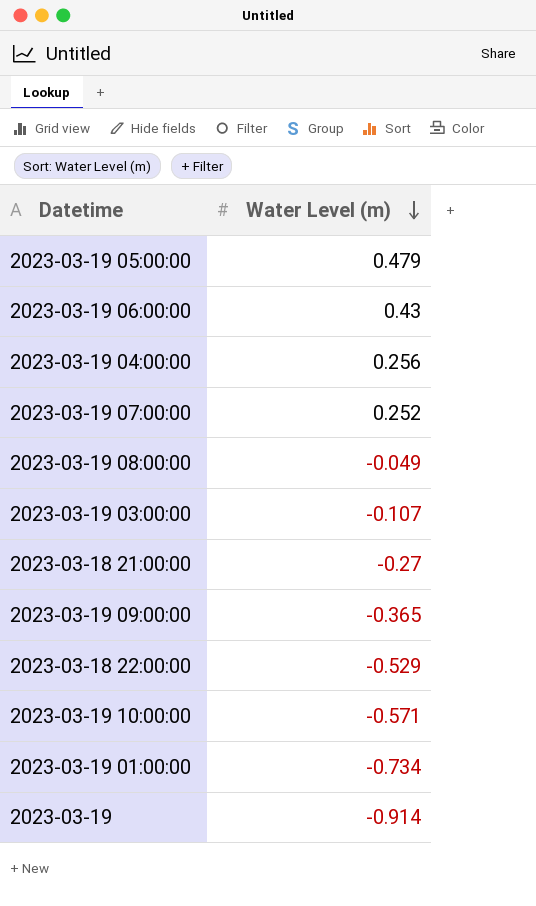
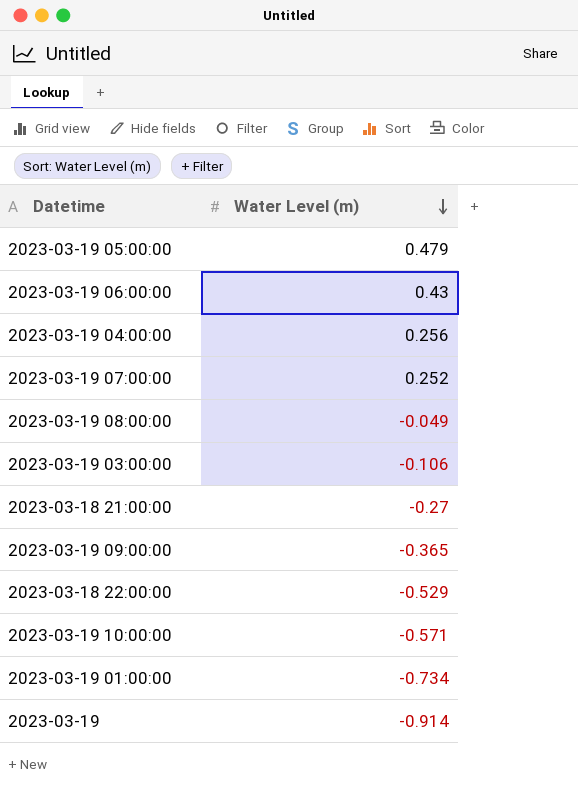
2023-03-19 03:00:00 | Water Level (m): -0.107 -> -0.106

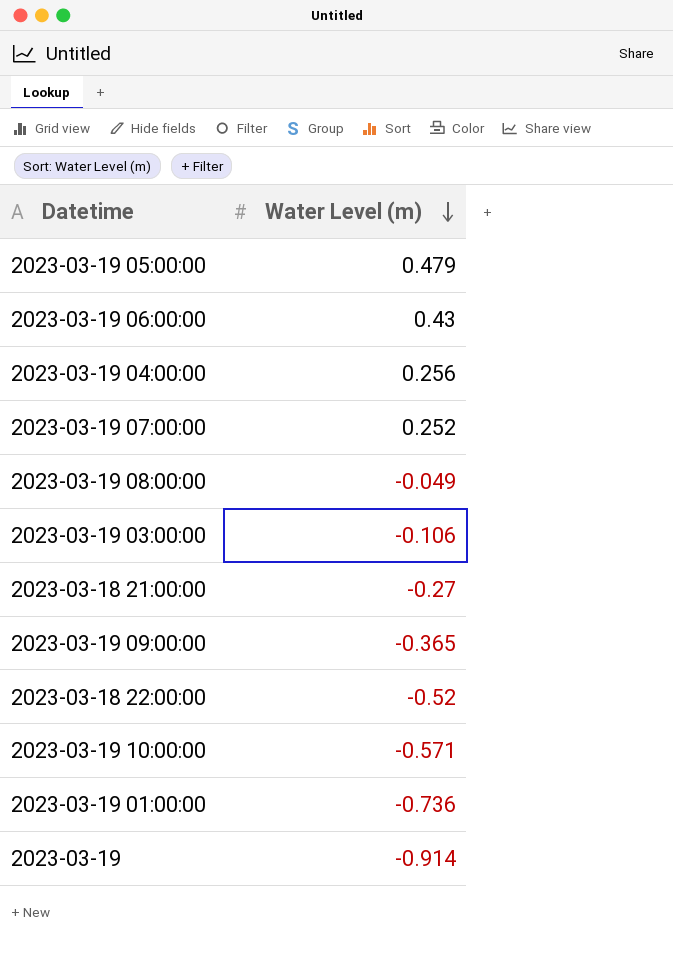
2023-03-18 22:00:00 | Water Level (m): -0.529 -> -0.52
2023-03-19 01:00:00 | Water Level (m): -0.734 -> -0.736

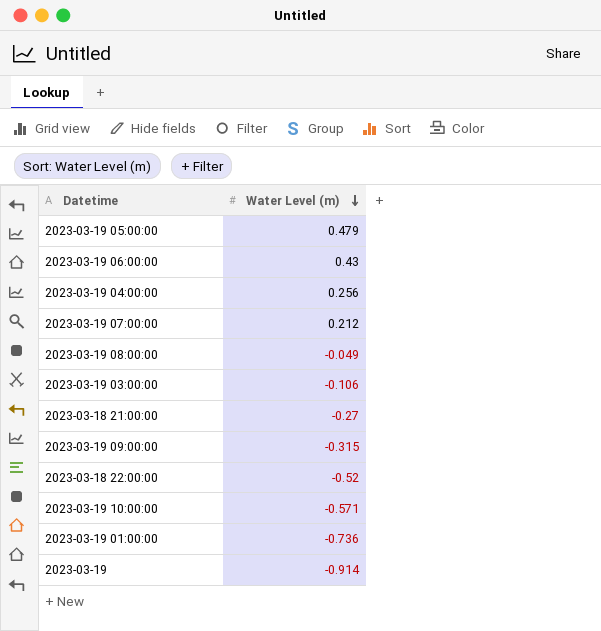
2023-03-19 07:00:00 | Water Level (m): 0.252 -> 0.212
2023-03-19 09:00:00 | Water Level (m): -0.365 -> -0.315

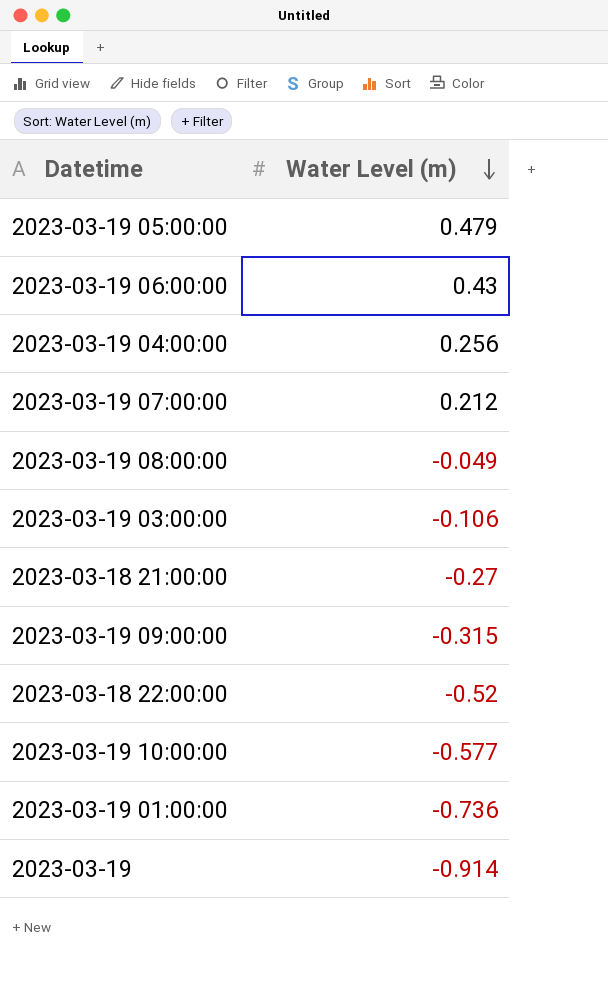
2023-03-19 10:00:00 | Water Level (m): -0.571 -> -0.577

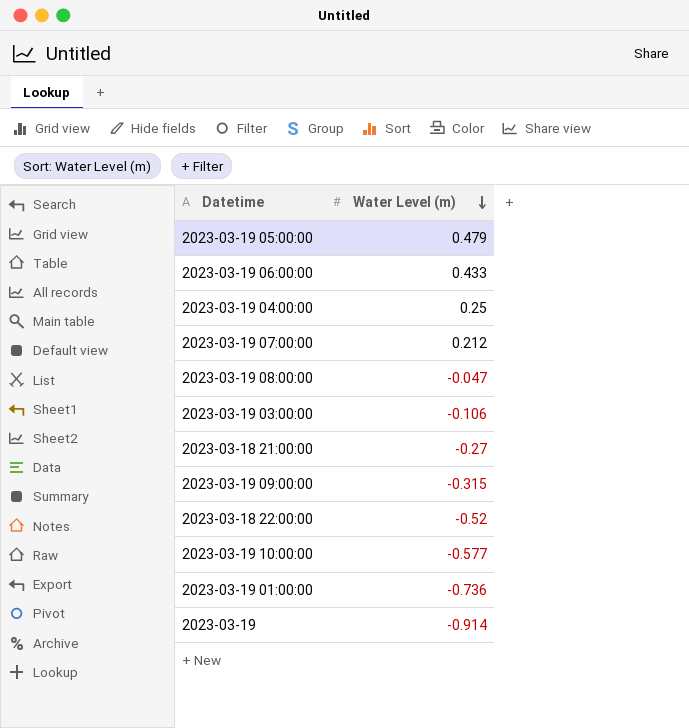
2023-03-19 06:00:00 | Water Level (m): 0.43 -> 0.433
2023-03-19 04:00:00 | Water Level (m): 0.256 -> 0.25
2023-03-19 08:00:00 | Water Level (m): -0.049 -> -0.047

